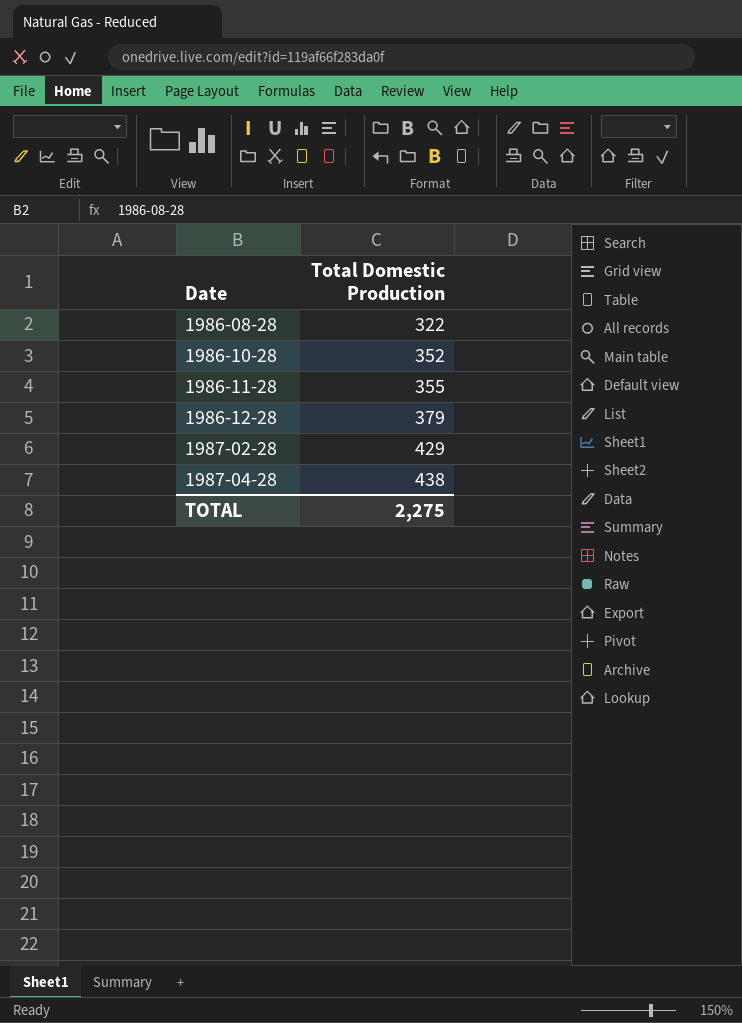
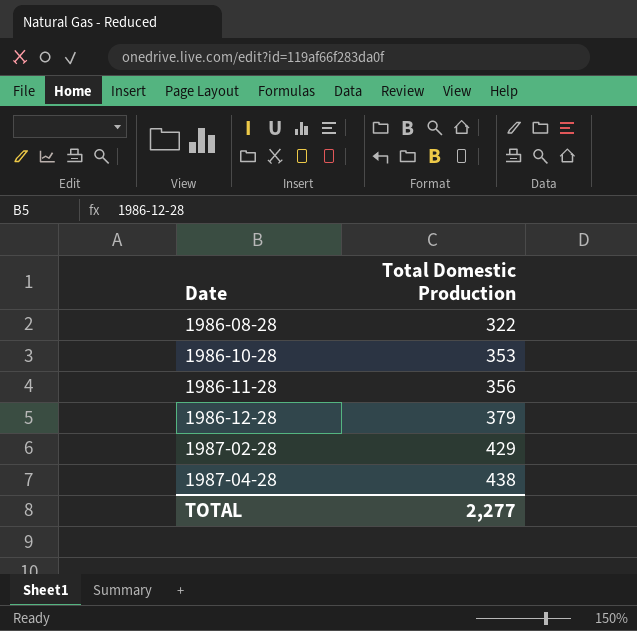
1986-10-28 | Total Domestic Production: 352 -> 353
1986-11-28 | Total Domestic Production: 355 -> 356
TOTAL | Total Domestic Production: 2,275 -> 2,277

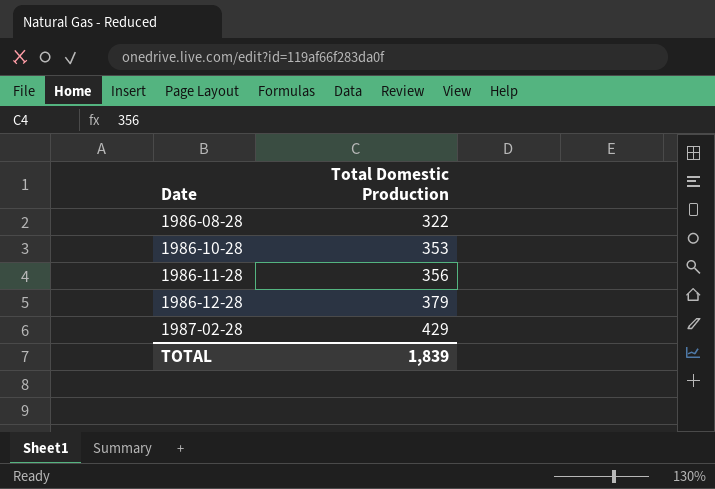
row 1987-04-28: 438 -> none
TOTAL | Total Domestic Production: 2,277 -> 1,839

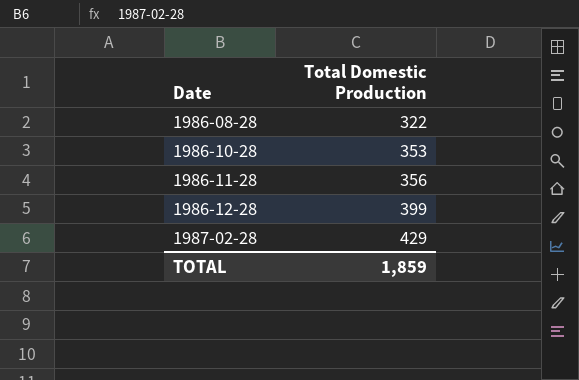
1986-12-28 | Total Domestic Production: 379 -> 399
TOTAL | Total Domestic Production: 1,839 -> 1,859

